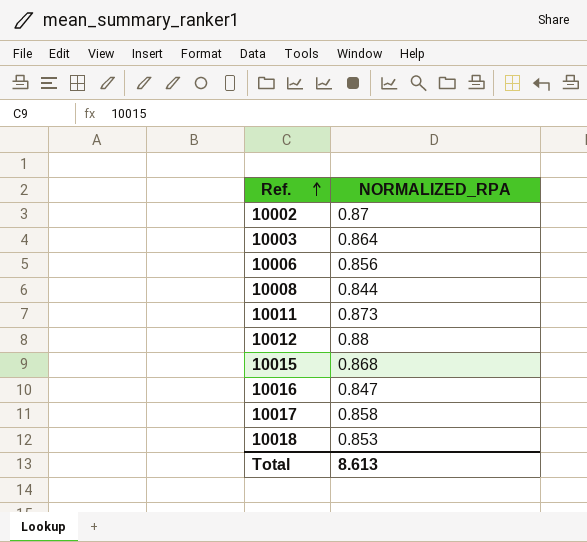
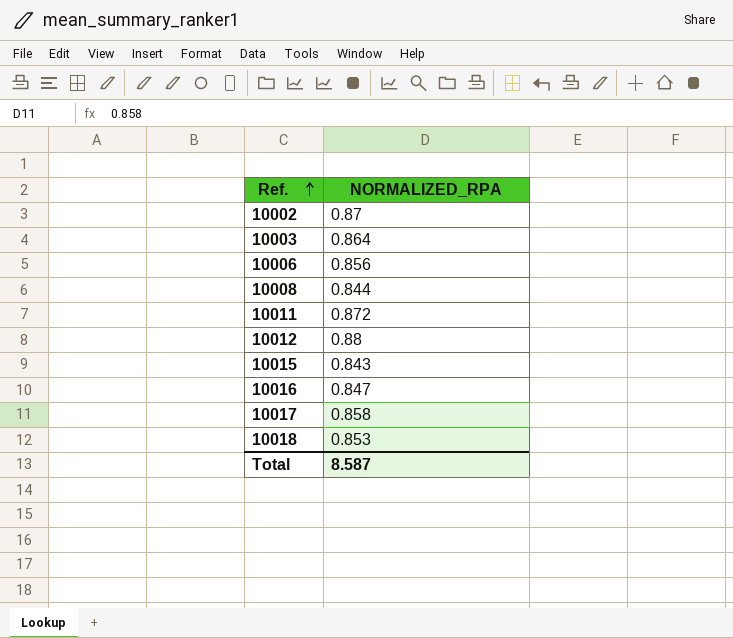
10011 | NORMALIZED_RPA: 0.873 -> 0.872
10015 | NORMALIZED_RPA: 0.868 -> 0.843
Total | NORMALIZED_RPA: 8.613 -> 8.587

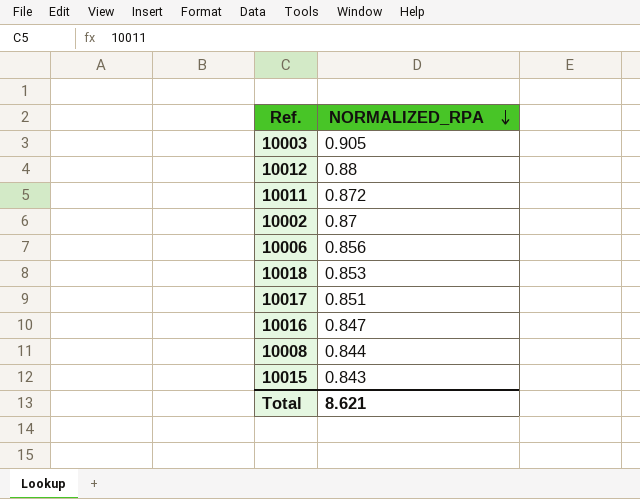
row order: Ref. ascending -> NORMALIZED_RPA descending
10003 | NORMALIZED_RPA: 0.864 -> 0.905
10017 | NORMALIZED_RPA: 0.858 -> 0.851
Total | NORMALIZED_RPA: 8.587 -> 8.621

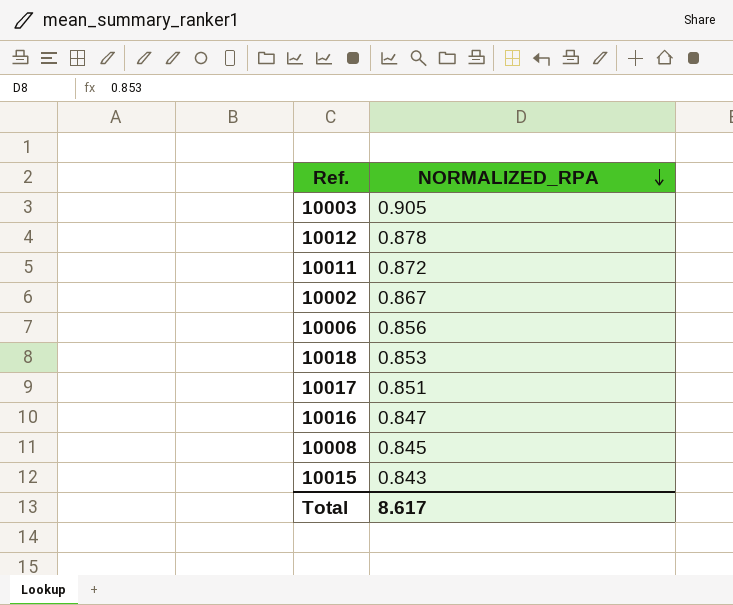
10012 | NORMALIZED_RPA: 0.88 -> 0.878
10002 | NORMALIZED_RPA: 0.87 -> 0.867
10008 | NORMALIZED_RPA: 0.844 -> 0.845
Total | NORMALIZED_RPA: 8.621 -> 8.617

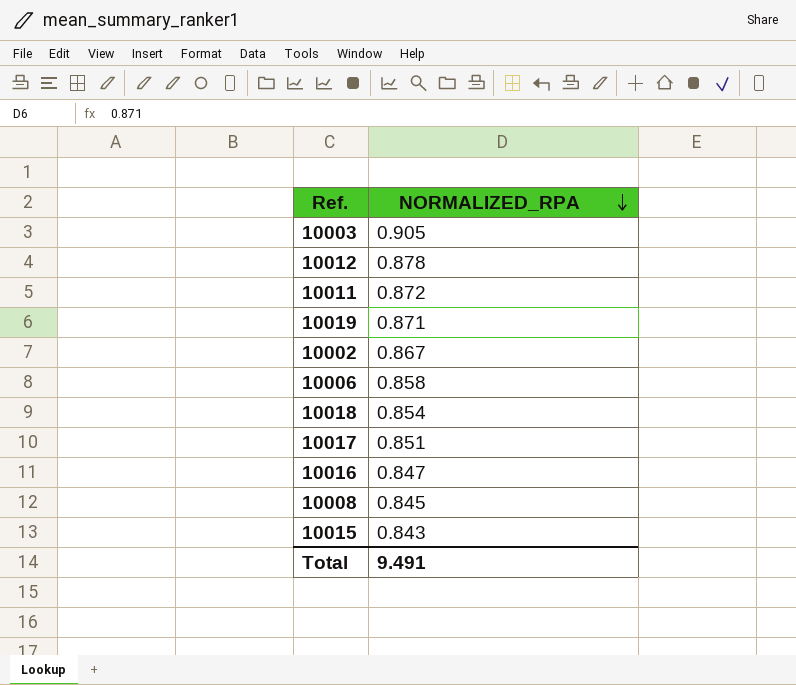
row 10019: none -> 0.871
10006 | NORMALIZED_RPA: 0.856 -> 0.858
10018 | NORMALIZED_RPA: 0.853 -> 0.854
Total | NORMALIZED_RPA: 8.617 -> 9.491

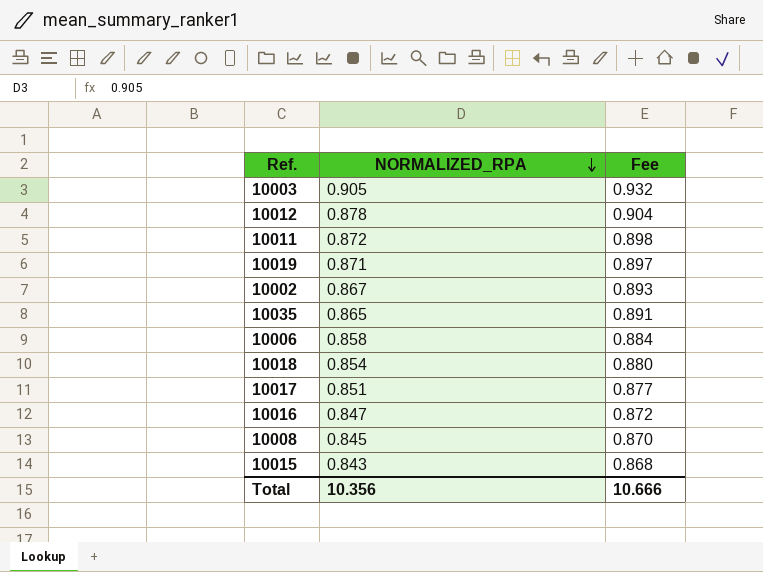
column Fee | formula: none -> [NORMALIZED_RPA] * 1.03
row 10035: none -> 0.865 | 0.891
Total | NORMALIZED_RPA: 9.491 -> 10.356

